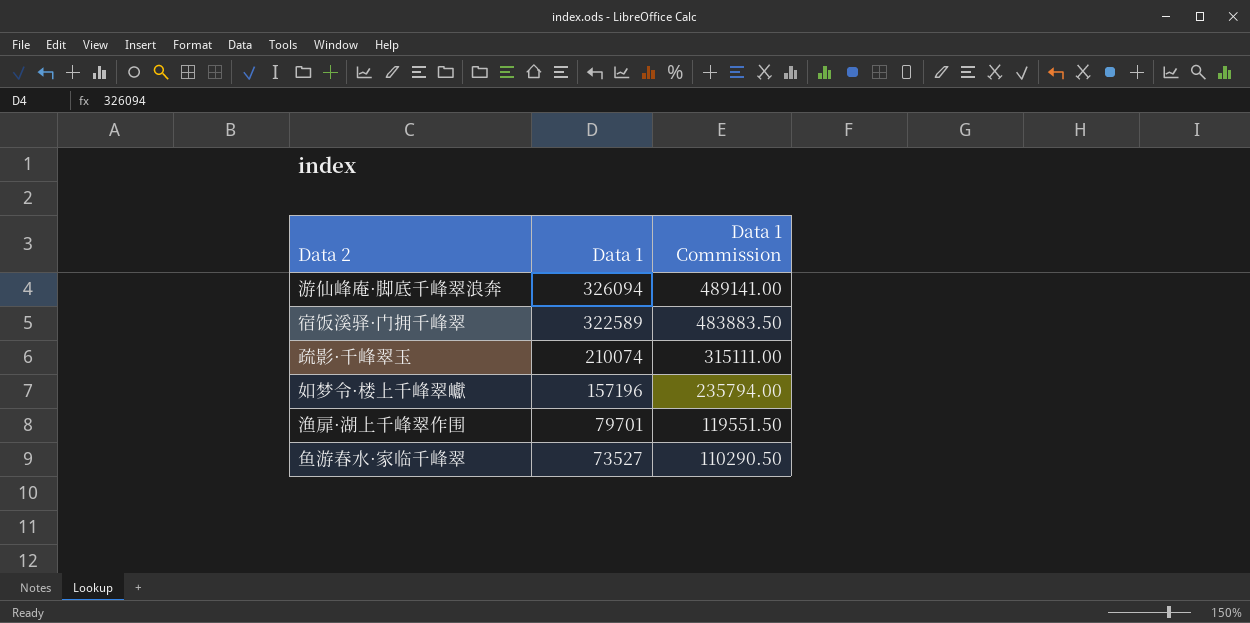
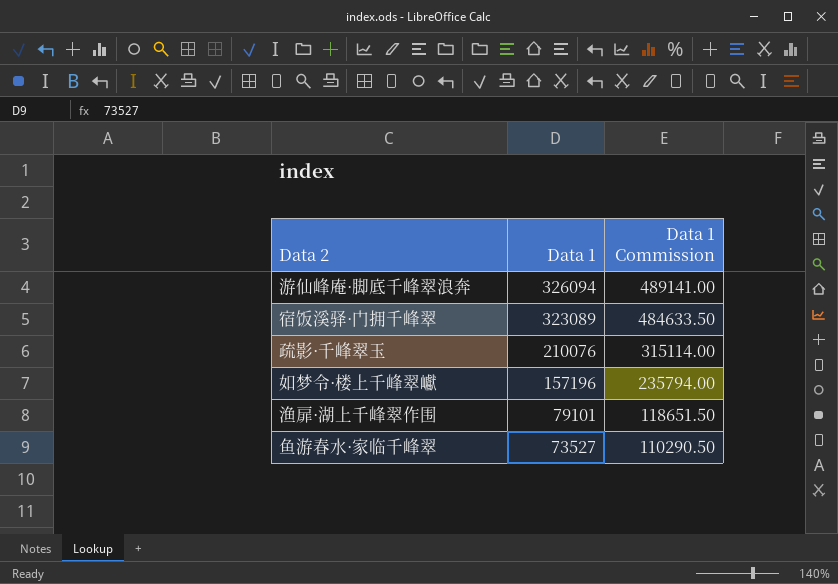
宿饭溪驿·门拥千峰翠 | Data 1: 322589 -> 323089
宿饭溪驿·门拥千峰翠 | Data 1 Commission: 483883.50 -> 484633.50
疏影·千峰翠玉 | Data 1: 210074 -> 210076
疏影·千峰翠玉 | Data 1 Commission: 315111.00 -> 315114.00
渔扉·湖上千峰翠作围 | Data 1: 79701 -> 79101
渔扉·湖上千峰翠作围 | Data 1 Commission: 119551.50 -> 118651.50

